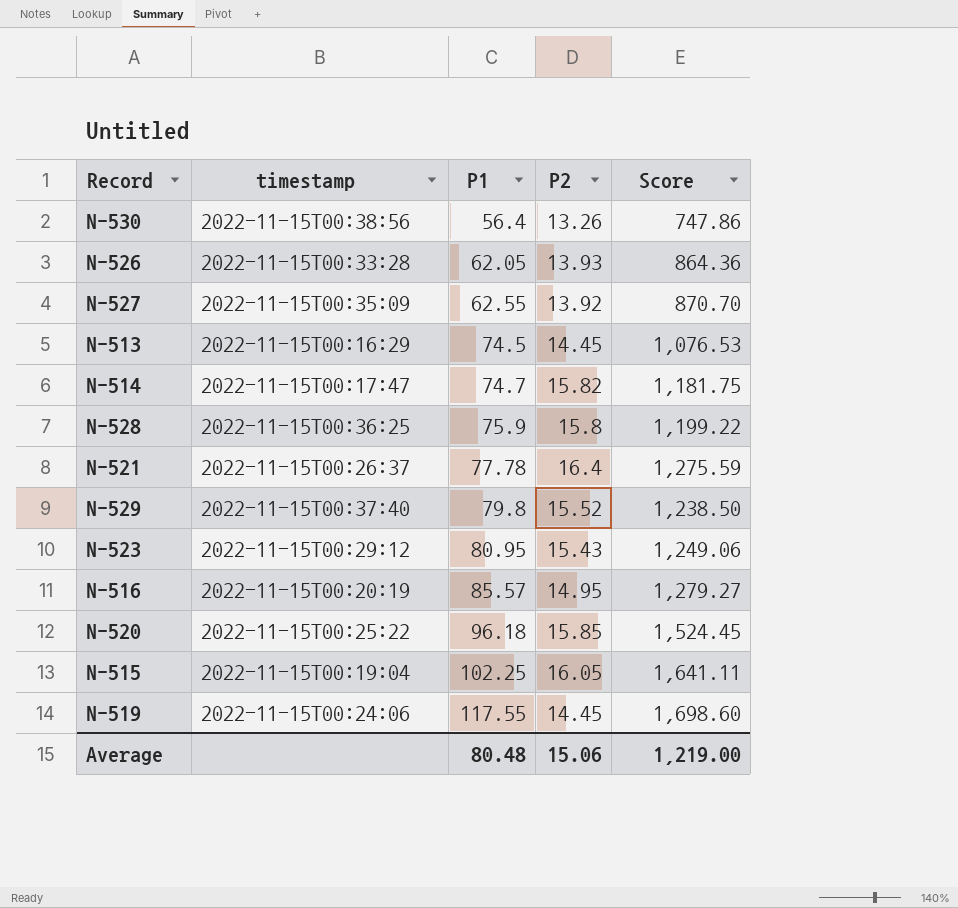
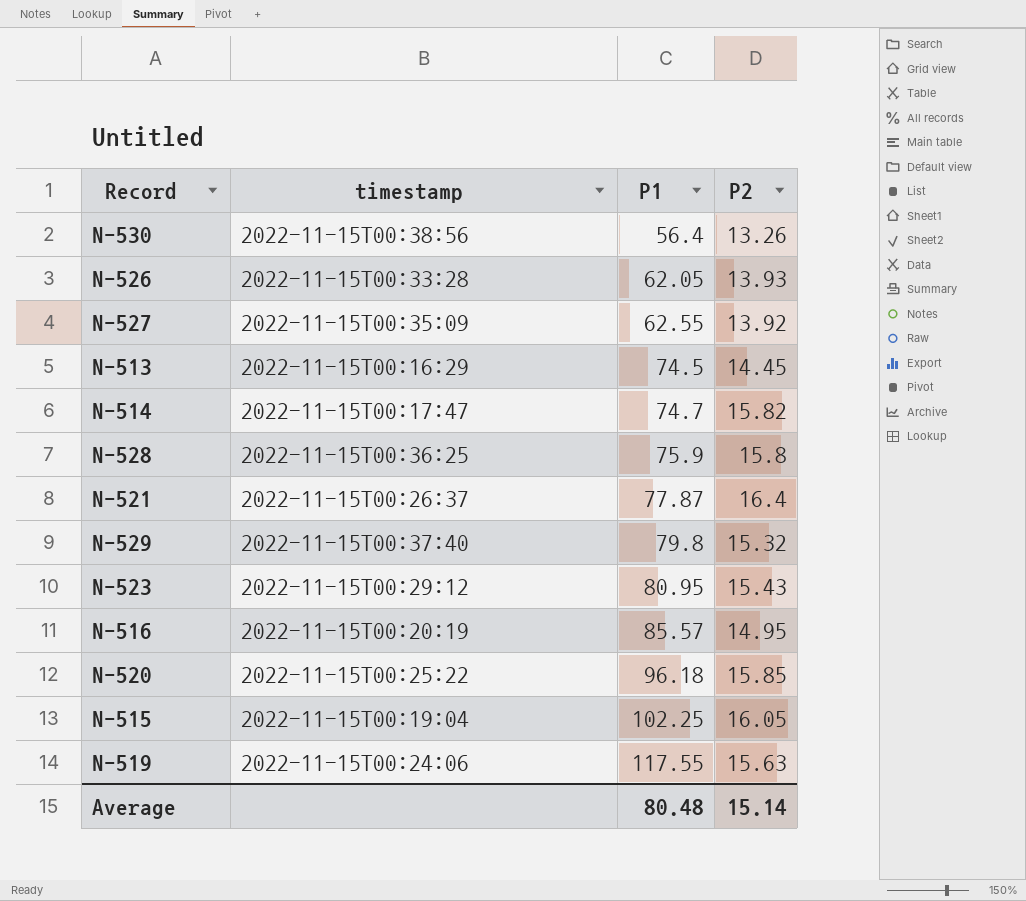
column Score | formula: [P1] * [P2] -> none
N-521 | P1: 77.78 -> 77.87
N-529 | P2: 15.52 -> 15.32
N-519 | P2: 14.45 -> 15.63
Average | P2: 15.06 -> 15.14

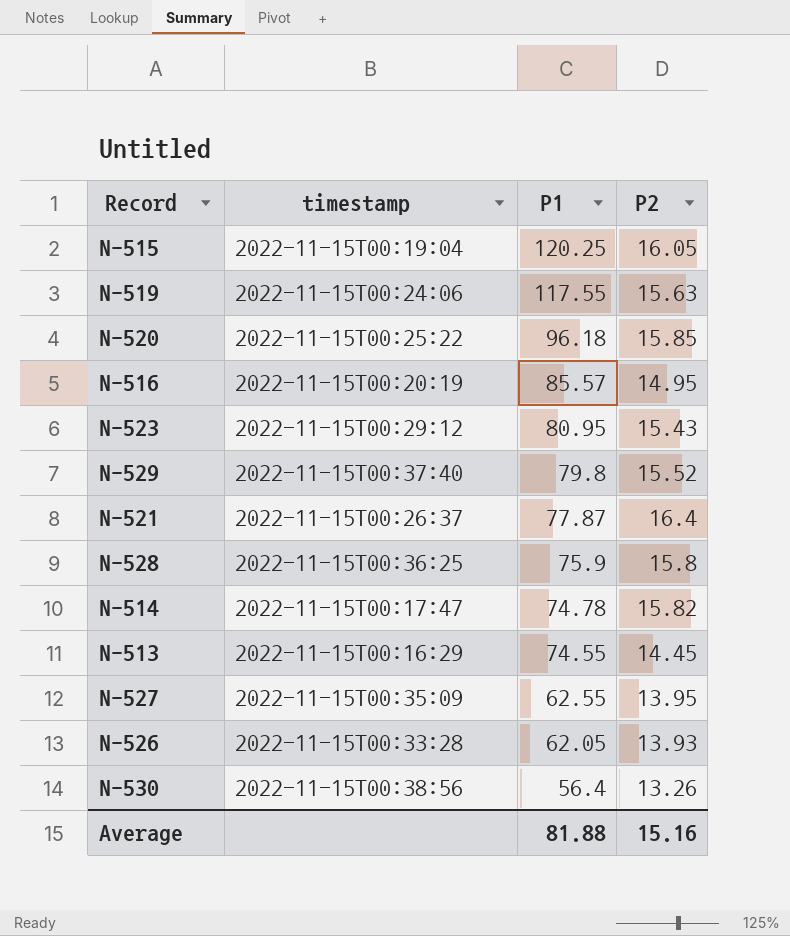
row order: P1 ascending -> P1 descending
N-515 | P1: 102.25 -> 120.25
N-529 | P2: 15.32 -> 15.52
N-514 | P1: 74.7 -> 74.78
N-513 | P1: 74.5 -> 74.55
N-527 | P2: 13.92 -> 13.95
Average | P1: 80.48 -> 81.88
Average | P2: 15.14 -> 15.16

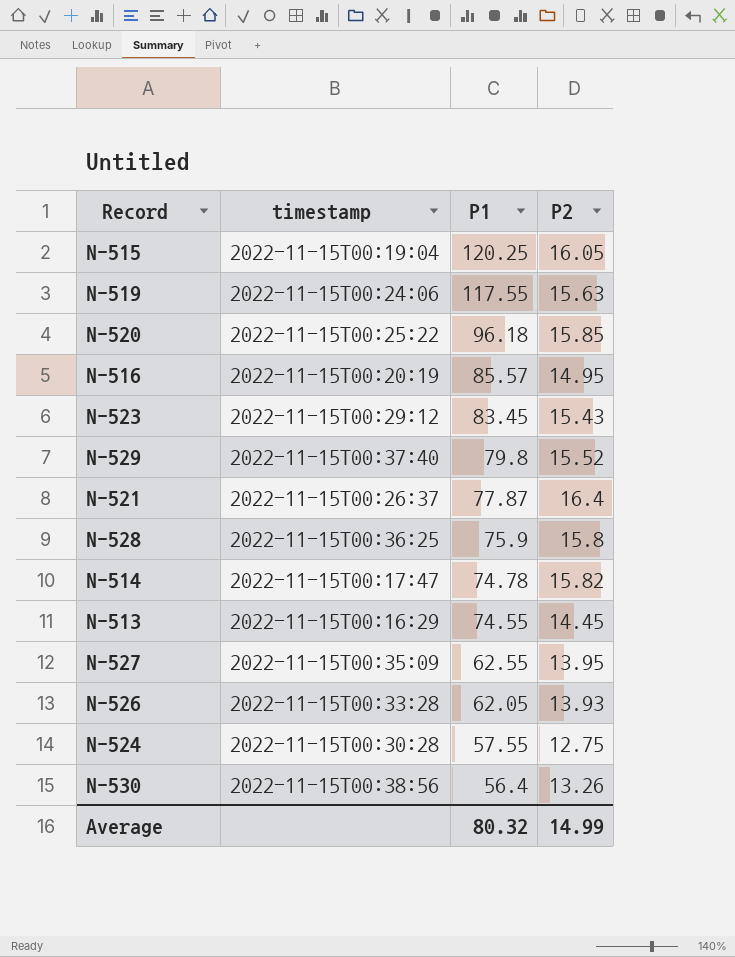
N-523 | P1: 80.95 -> 83.45
row N-524: none -> 2022-11-15T00:30:28 | 57.55 | 12.75
Average | P1: 81.88 -> 80.32
Average | P2: 15.16 -> 14.99

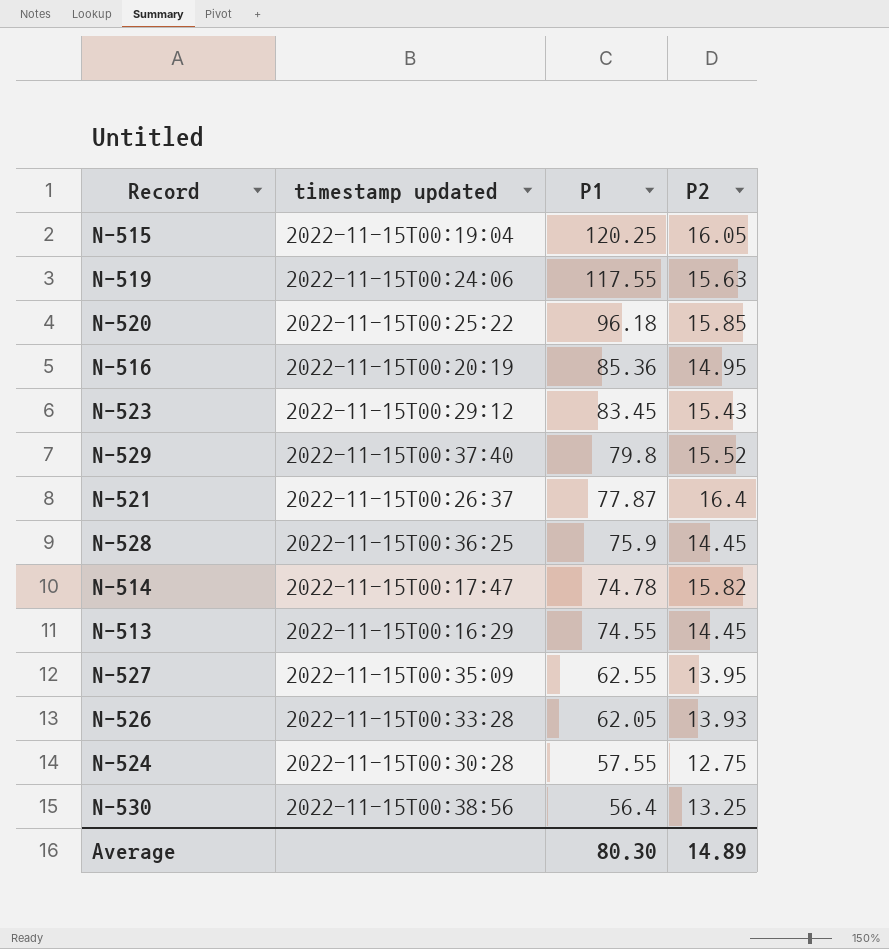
column name: timestamp -> timestamp updated
N-516 | P1: 85.57 -> 85.36
N-528 | P2: 15.8 -> 14.45
N-530 | P2: 13.26 -> 13.25
Average | P1: 80.32 -> 80.30
Average | P2: 14.99 -> 14.89

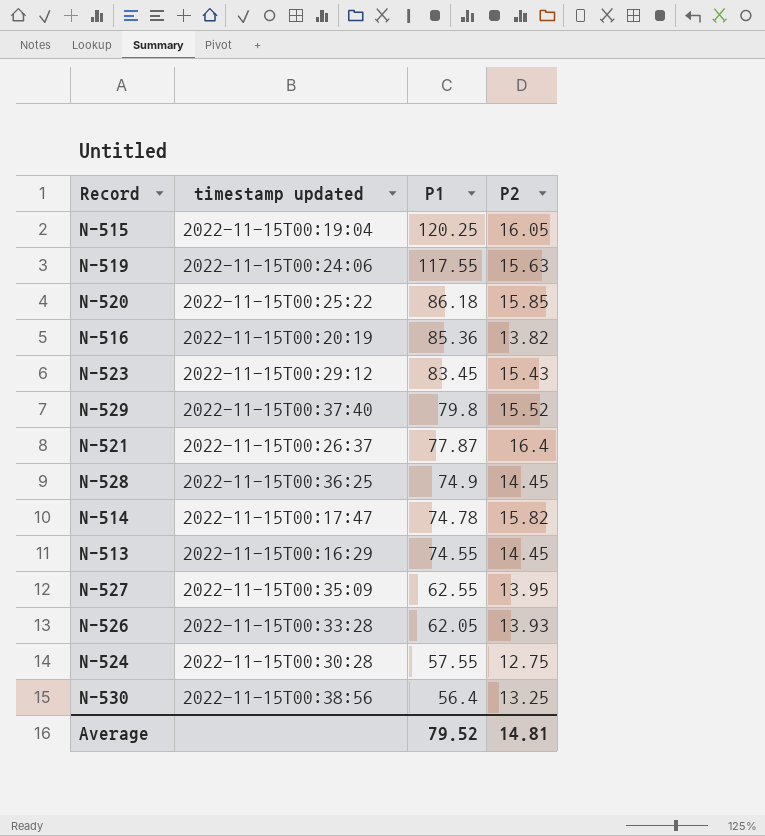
N-520 | P1: 96.18 -> 86.18
N-516 | P2: 14.95 -> 13.82
N-528 | P1: 75.9 -> 74.9
Average | P1: 80.30 -> 79.52
Average | P2: 14.89 -> 14.81

